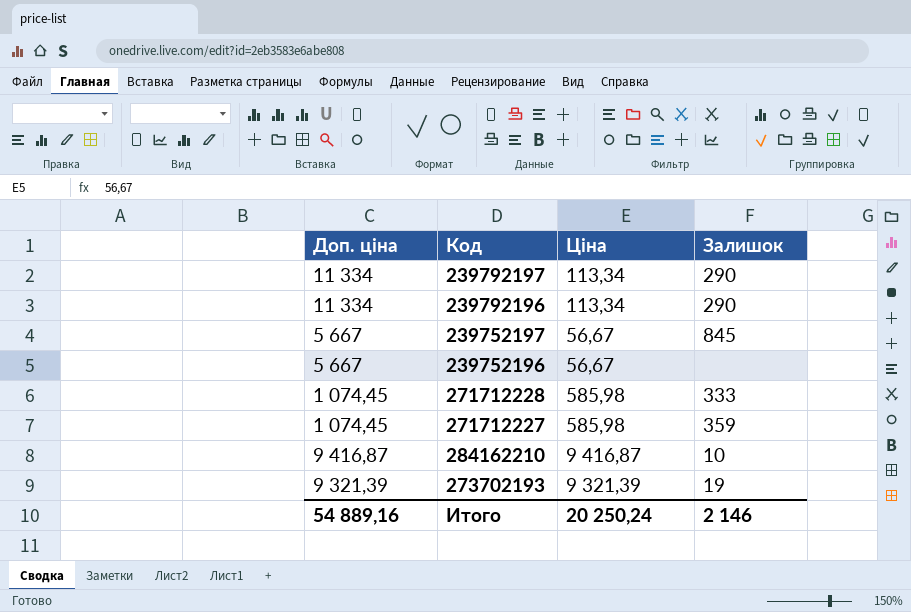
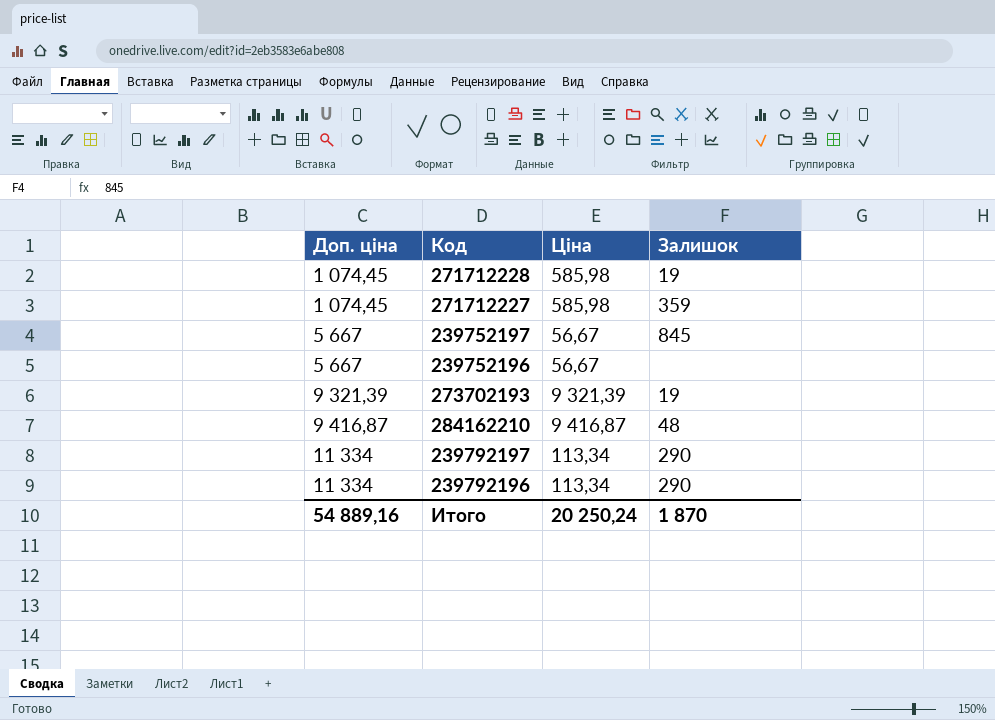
row order: none -> Доп. ціна ascending
271712228 | Залишок: 333 -> 19
284162210 | Залишок: 10 -> 48
Итого | Залишок: 2 146 -> 1 870

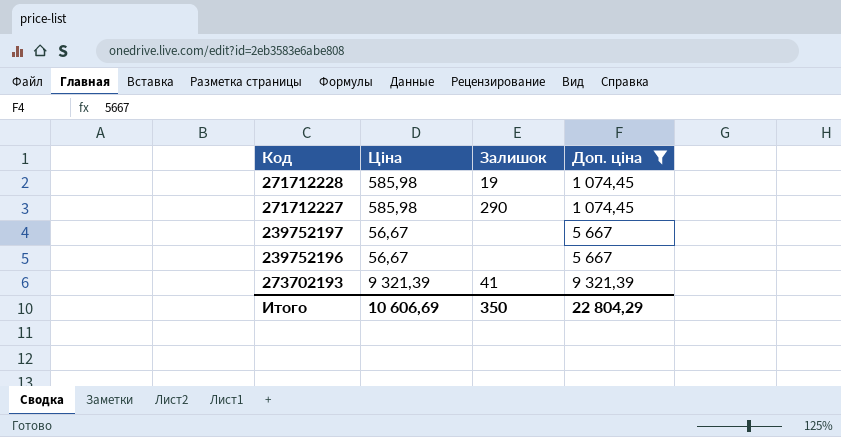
filter: none -> Доп. ціна <= 9 321,39
column Доп. ціна | position: 1 -> 4
271712227 | Залишок: 359 -> 290
239752197 | Залишок: 845 -> none
273702193 | Залишок: 19 -> 41
Итого | Ціна: 20 250,24 -> 10 606,69
Итого | Залишок: 1 870 -> 350
Итого | Доп. ціна: 54 889,16 -> 22 804,29

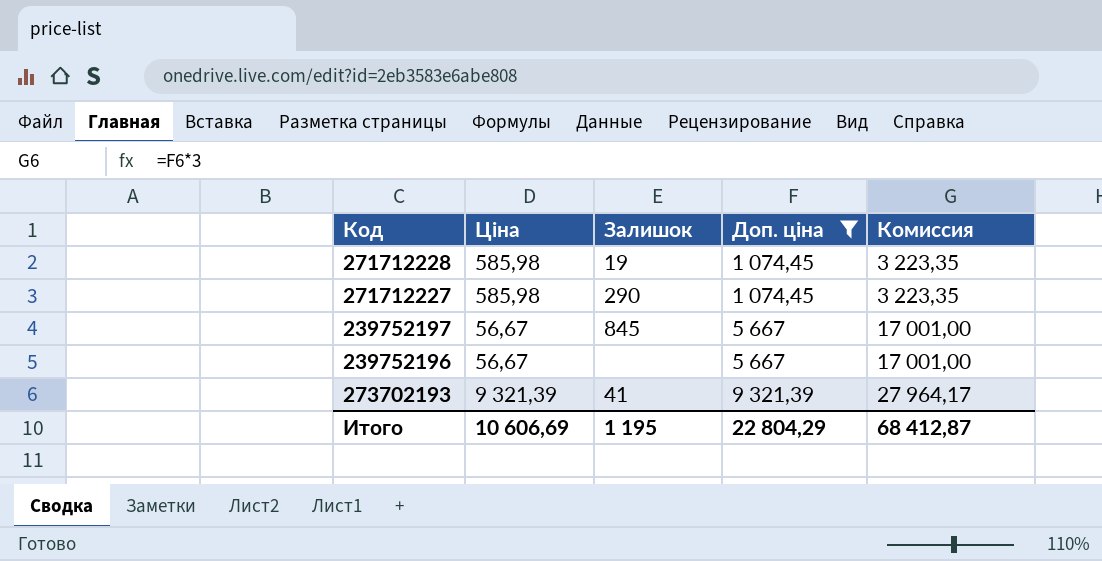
column Комиссия | formula: none -> [Доп. ціна] * 3
239752197 | Залишок: none -> 845
Итого | Залишок: 350 -> 1 195

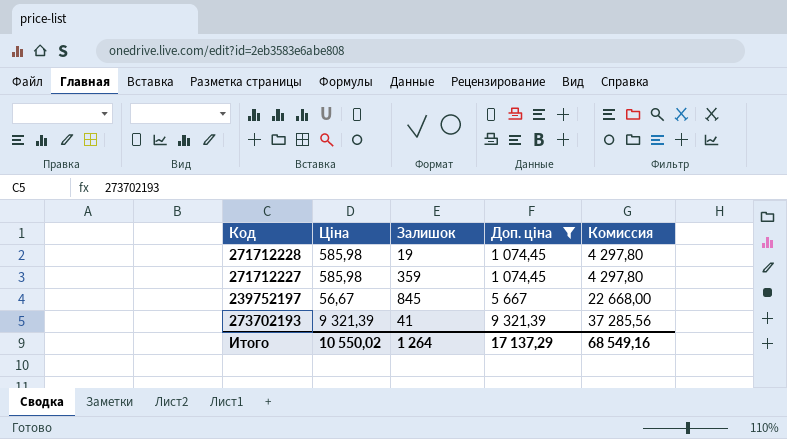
column Комиссия | formula: [Доп. ціна] * 3 -> [Доп. ціна] * 4
row 239752196: 56,67 | none | 5 667 | 17 001,00 -> none
271712227 | Залишок: 290 -> 359
Итого | Ціна: 10 606,69 -> 10 550,02
Итого | Залишок: 1 195 -> 1 264
Итого | Доп. ціна: 22 804,29 -> 17 137,29
Итого | Комиссия: 68 412,87 -> 68 549,16

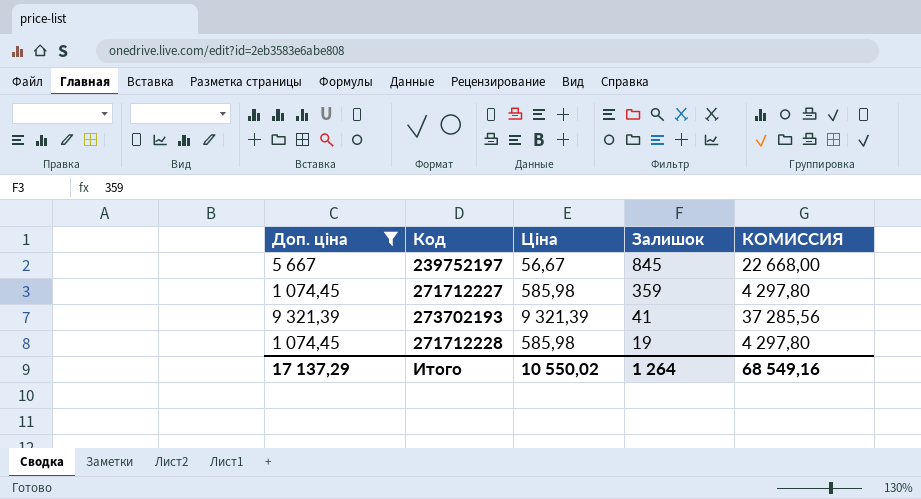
row order: Доп. ціна ascending -> Залишок descending
column Доп. ціна | position: 4 -> 1
column name: Комиссия -> КОМИССИЯ

